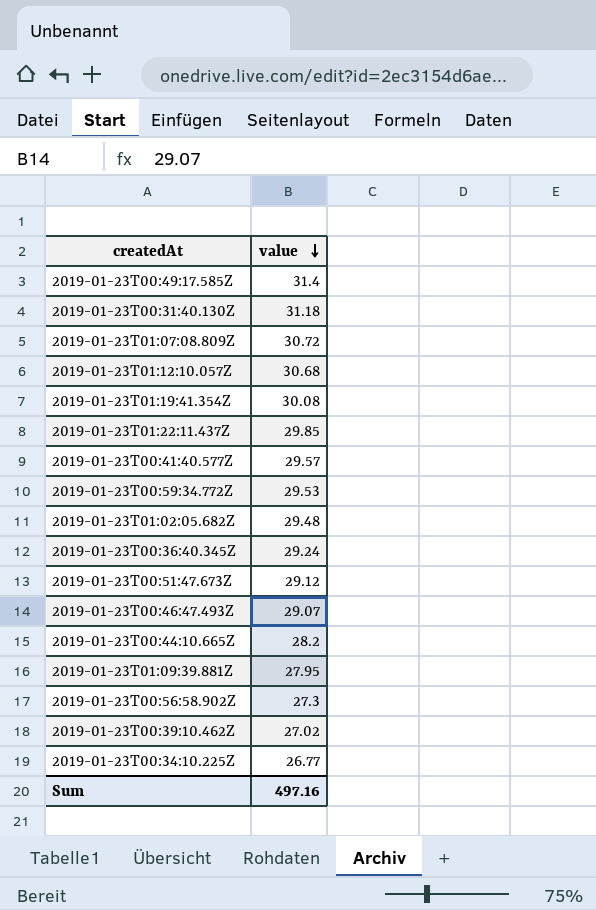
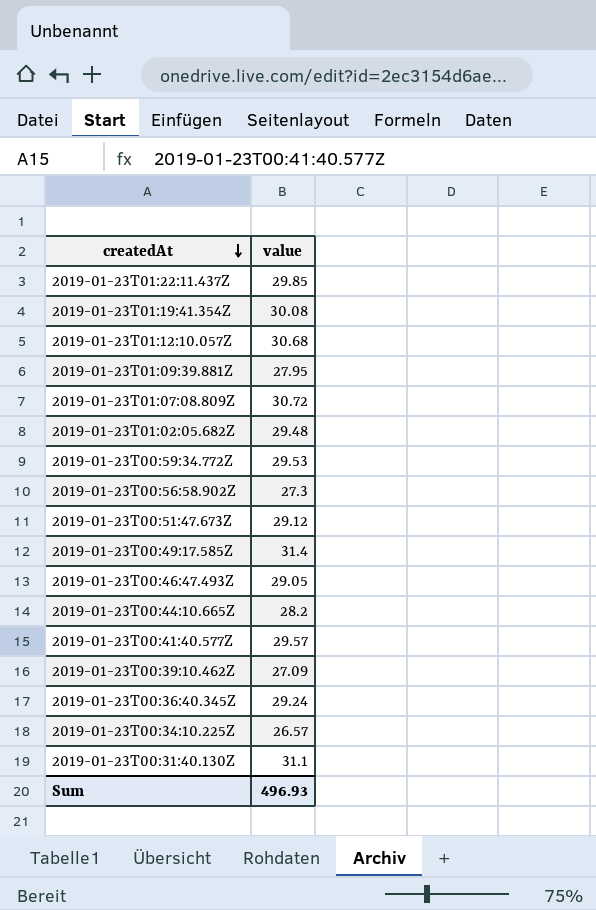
row order: value descending -> createdAt descending
2019-01-23T00:46:47.493Z | value: 29.07 -> 29.05
2019-01-23T00:39:10.462Z | value: 27.02 -> 27.09
2019-01-23T00:34:10.225Z | value: 26.77 -> 26.57
2019-01-23T00:31:40.130Z | value: 31.18 -> 31.1
Sum | value: 497.16 -> 496.93

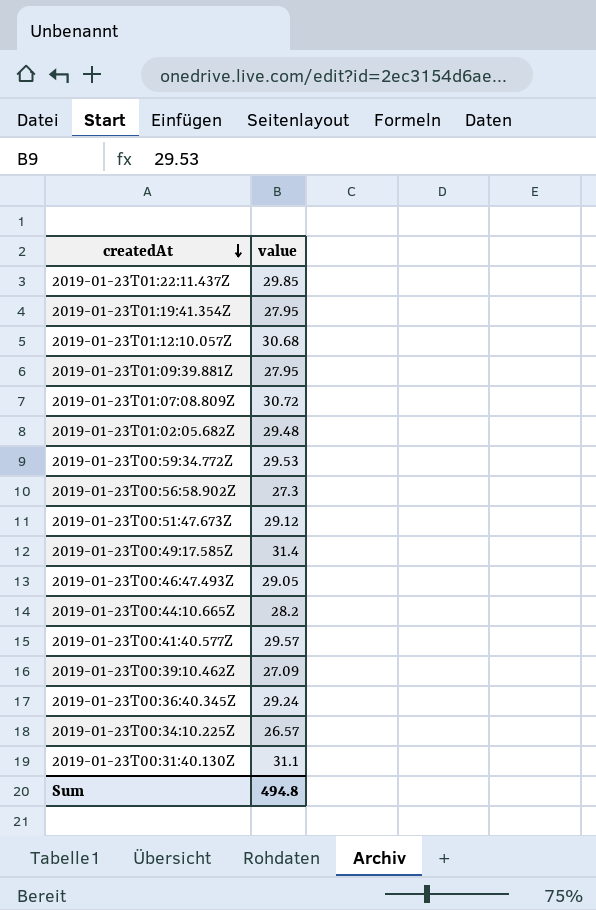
2019-01-23T01:19:41.354Z | value: 30.08 -> 27.95
Sum | value: 496.93 -> 494.8

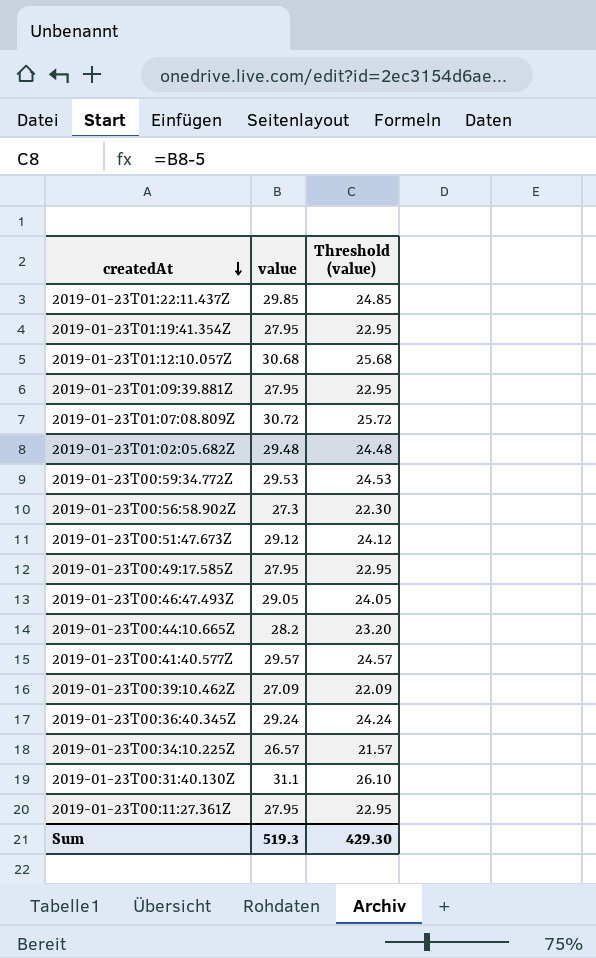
column Threshold (value) | formula: none -> [value] - 5
2019-01-23T00:49:17.585Z | value: 31.4 -> 27.95
row 2019-01-23T00:11:27.361Z: none -> 27.95 | 22.95
Sum | value: 494.8 -> 519.3

